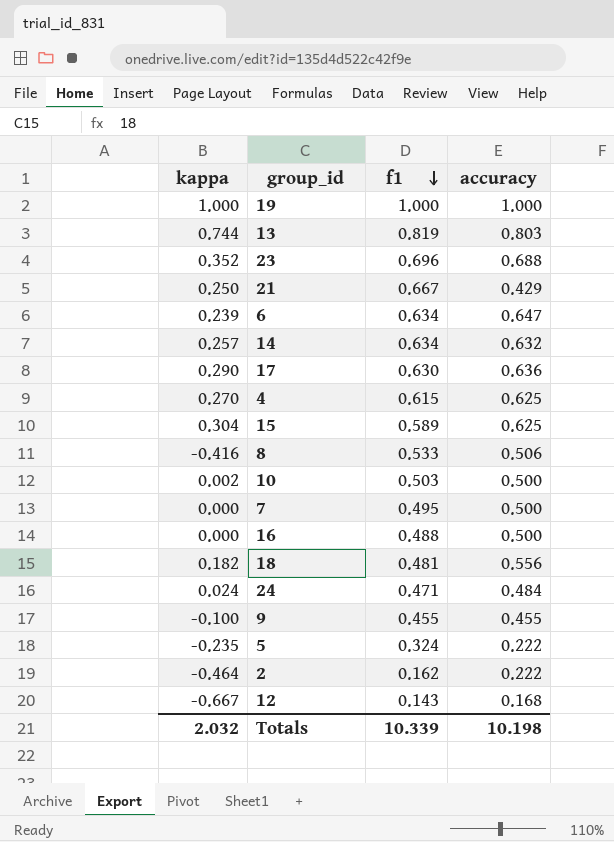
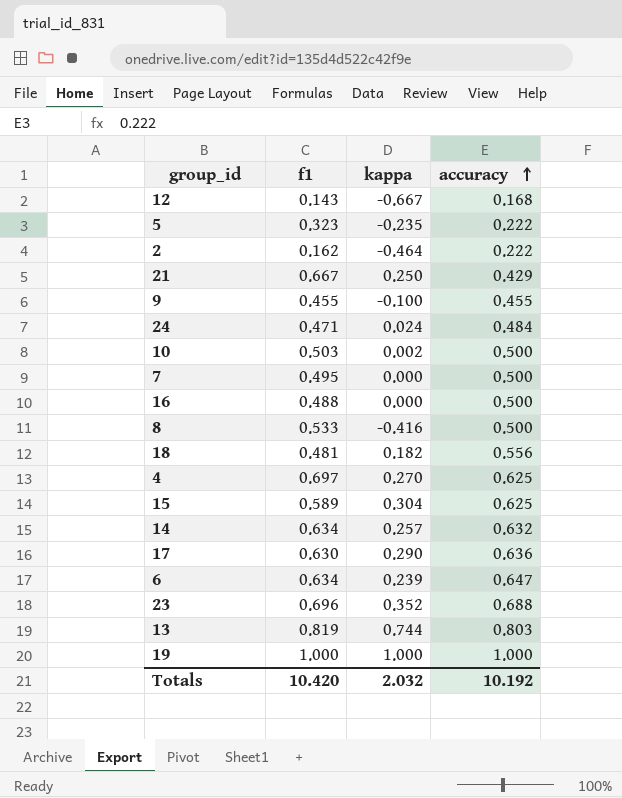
row order: f1 descending -> accuracy ascending
column kappa | position: 1 -> 3
5 | f1: 0.324 -> 0.323
8 | accuracy: 0.506 -> 0.500
4 | f1: 0.615 -> 0.697
Totals | f1: 10.339 -> 10.420
Totals | accuracy: 10.198 -> 10.192

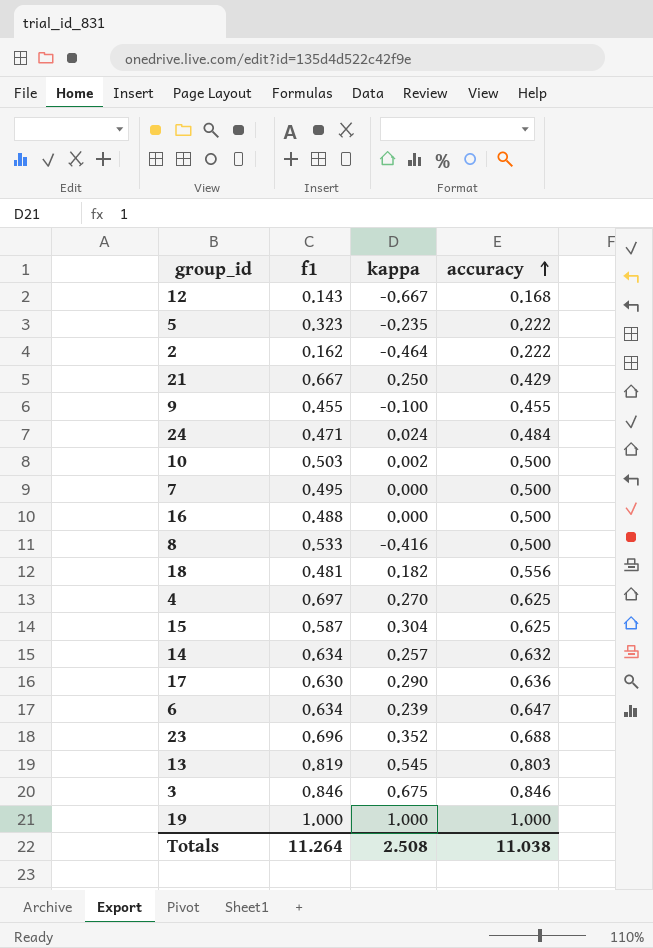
15 | f1: 0.589 -> 0.587
13 | kappa: 0.744 -> 0.545
row 3: none -> 0.846 | 0.675 | 0.846
Totals | f1: 10.420 -> 11.264
Totals | kappa: 2.032 -> 2.508
Totals | accuracy: 10.192 -> 11.038

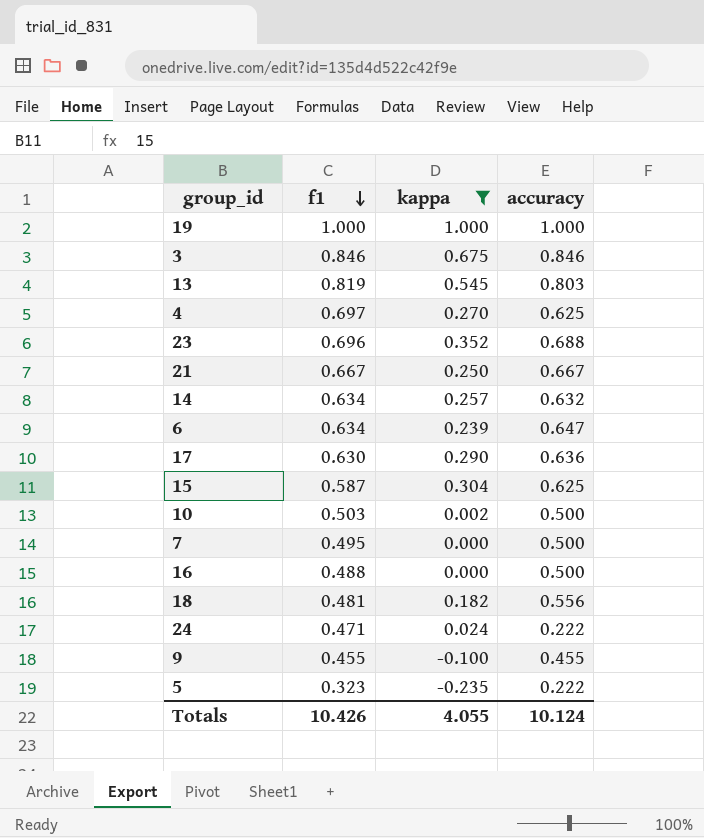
filter: none -> kappa >= -0.235
row order: accuracy ascending -> f1 descending
21 | accuracy: 0.429 -> 0.667
24 | accuracy: 0.484 -> 0.222
Totals | f1: 11.264 -> 10.426
Totals | kappa: 2.508 -> 4.055
Totals | accuracy: 11.038 -> 10.124

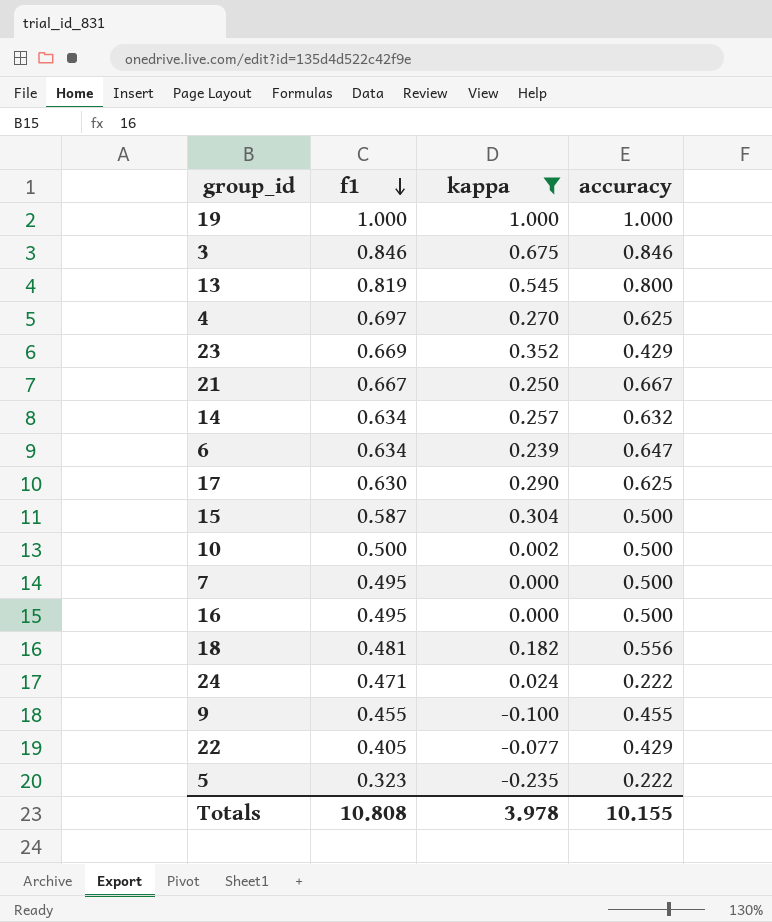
13 | accuracy: 0.803 -> 0.800
23 | f1: 0.696 -> 0.669
23 | accuracy: 0.688 -> 0.429
17 | accuracy: 0.636 -> 0.625
15 | accuracy: 0.625 -> 0.500
10 | f1: 0.503 -> 0.500
16 | f1: 0.488 -> 0.495
row 22: none -> 0.405 | -0.077 | 0.429
Totals | f1: 10.426 -> 10.808
Totals | kappa: 4.055 -> 3.978
Totals | accuracy: 10.124 -> 10.155

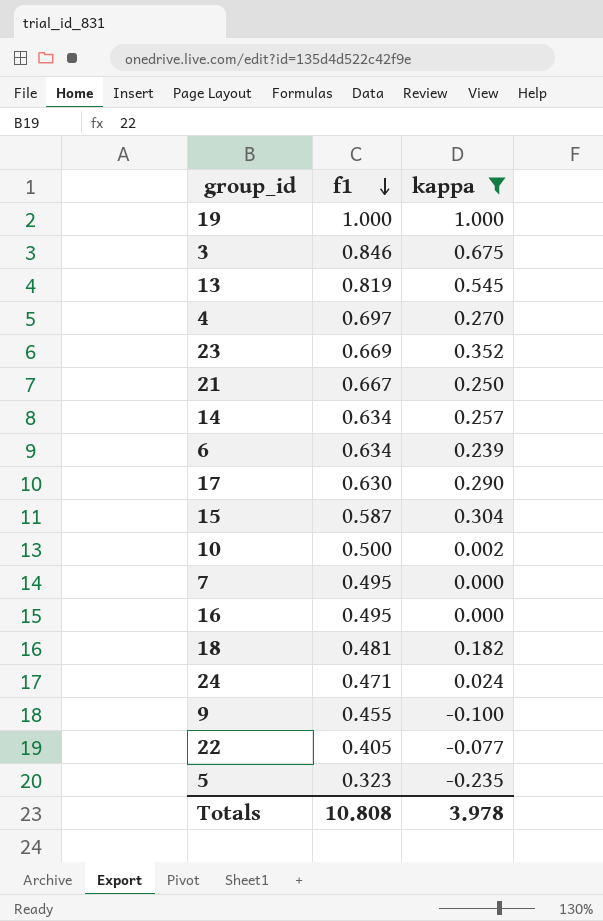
column accuracy | position: 4 -> none

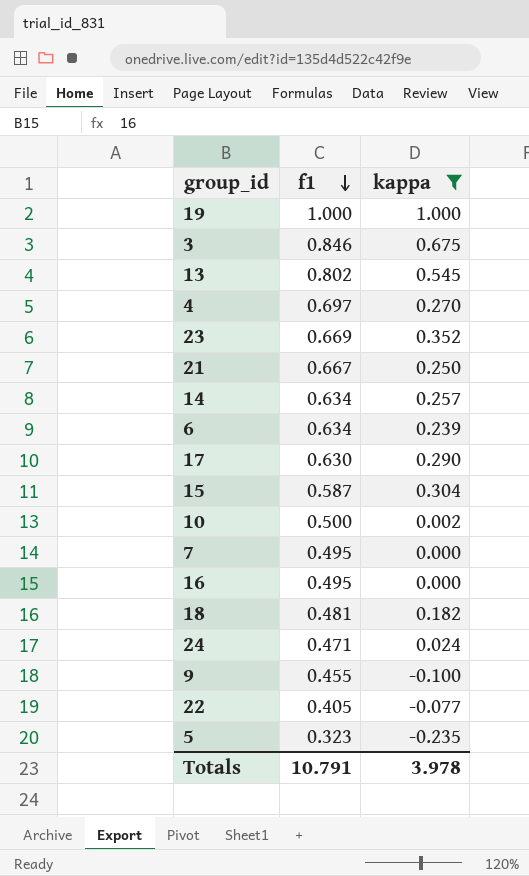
13 | f1: 0.819 -> 0.802
Totals | f1: 10.808 -> 10.791

